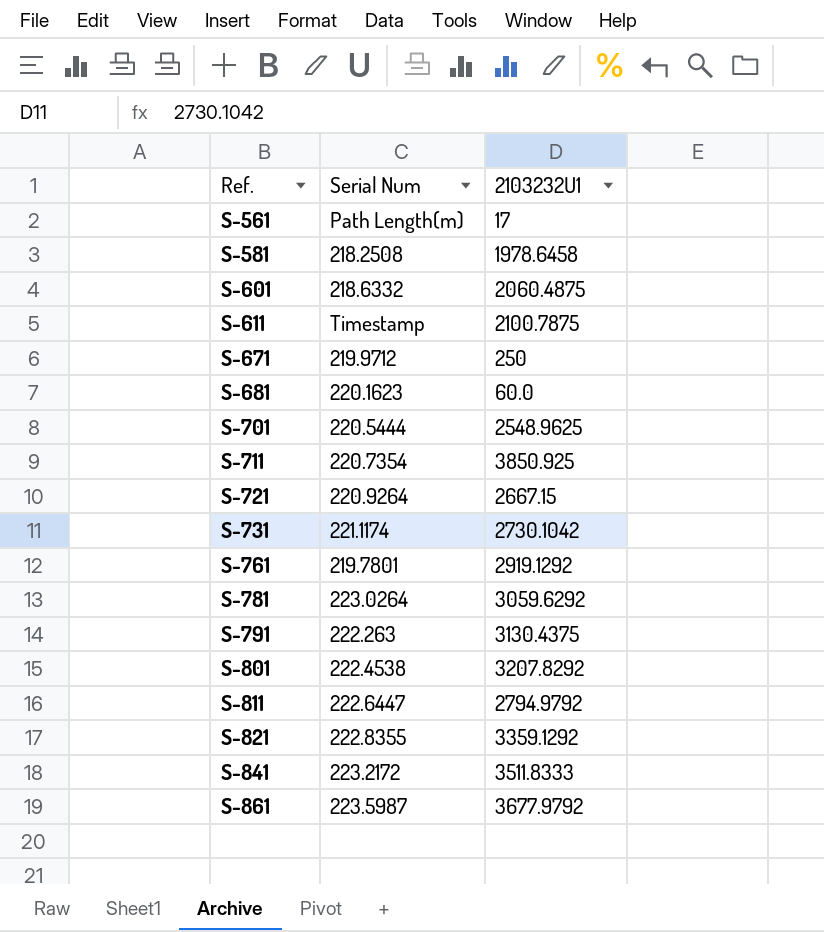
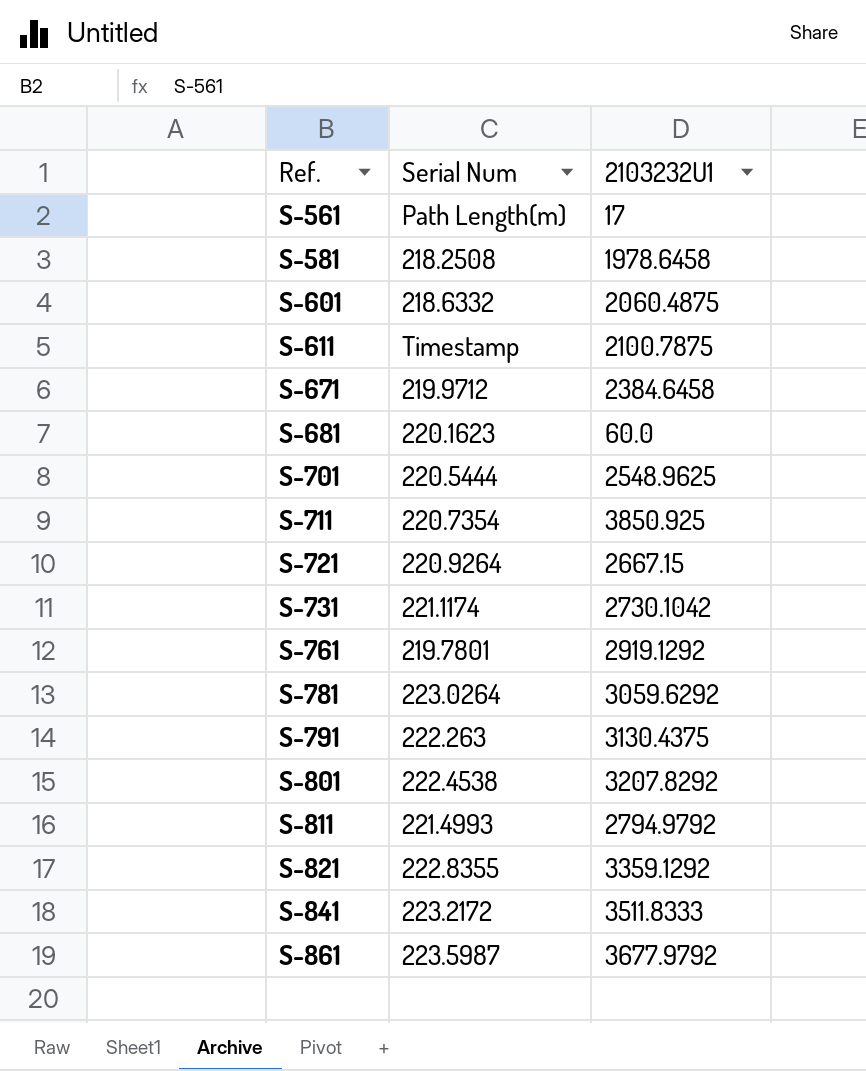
S-671 | 2103232U1: 250 -> 2384.6458
S-811 | Serial Num: 222.6447 -> 221.4993

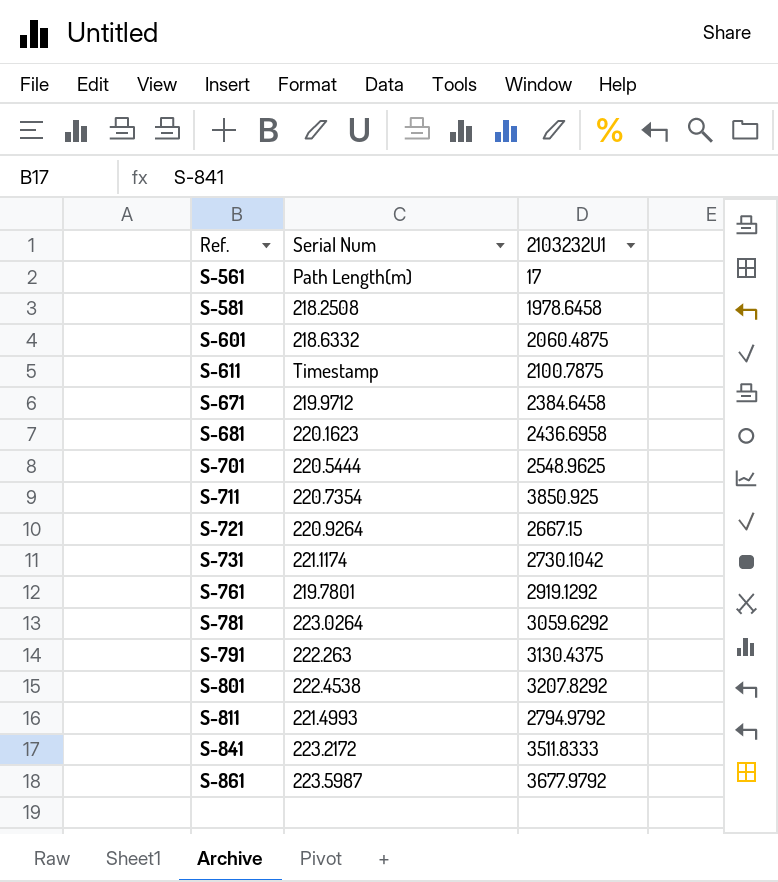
row S-821: 222.8355 | 3359.1292 -> none
S-681 | 2103232U1: 60.0 -> 2436.6958

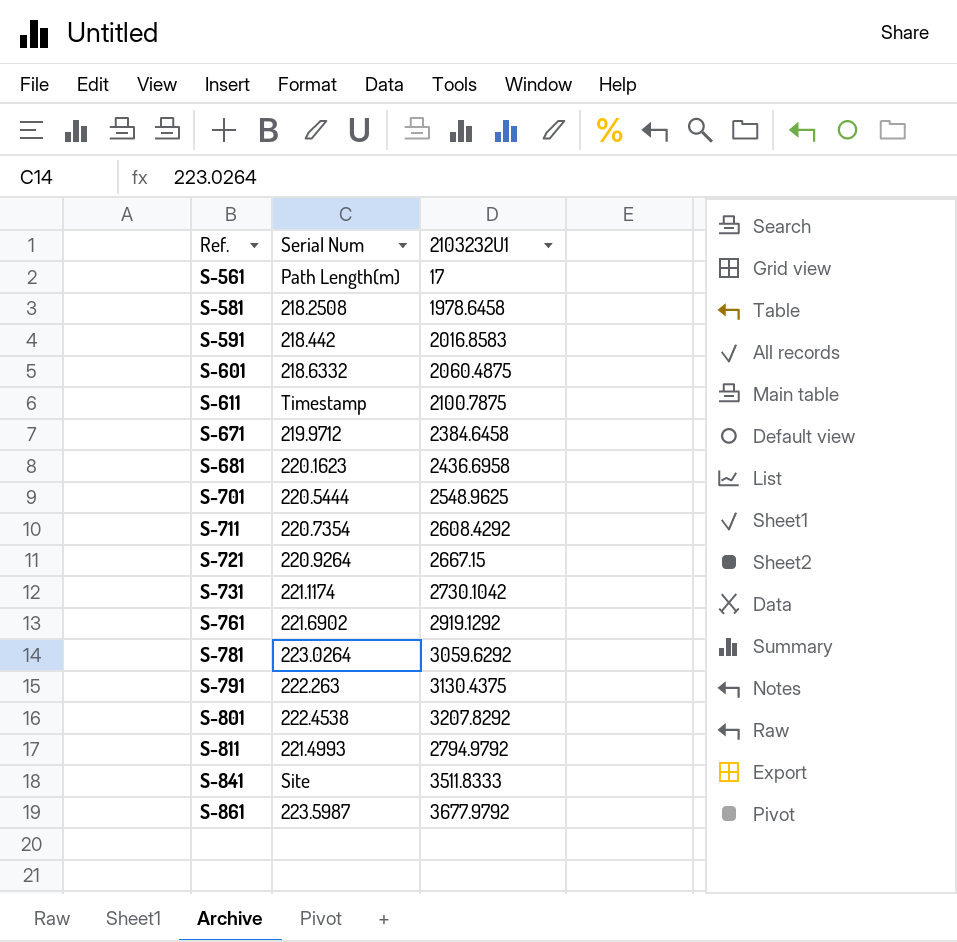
row S-591: none -> 218.442 | 2016.8583
S-711 | 2103232U1: 3850.925 -> 2608.4292
S-761 | Serial Num: 219.7801 -> 221.6902
S-841 | Serial Num: 223.2172 -> Site

